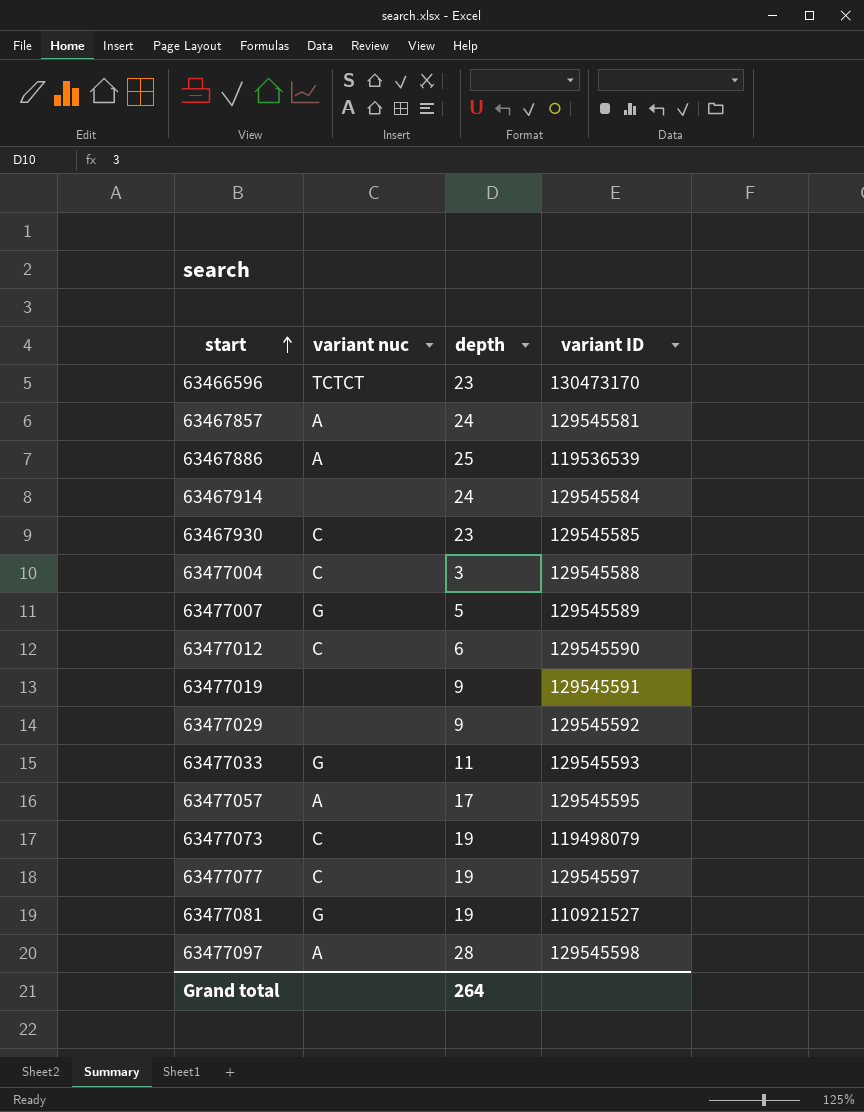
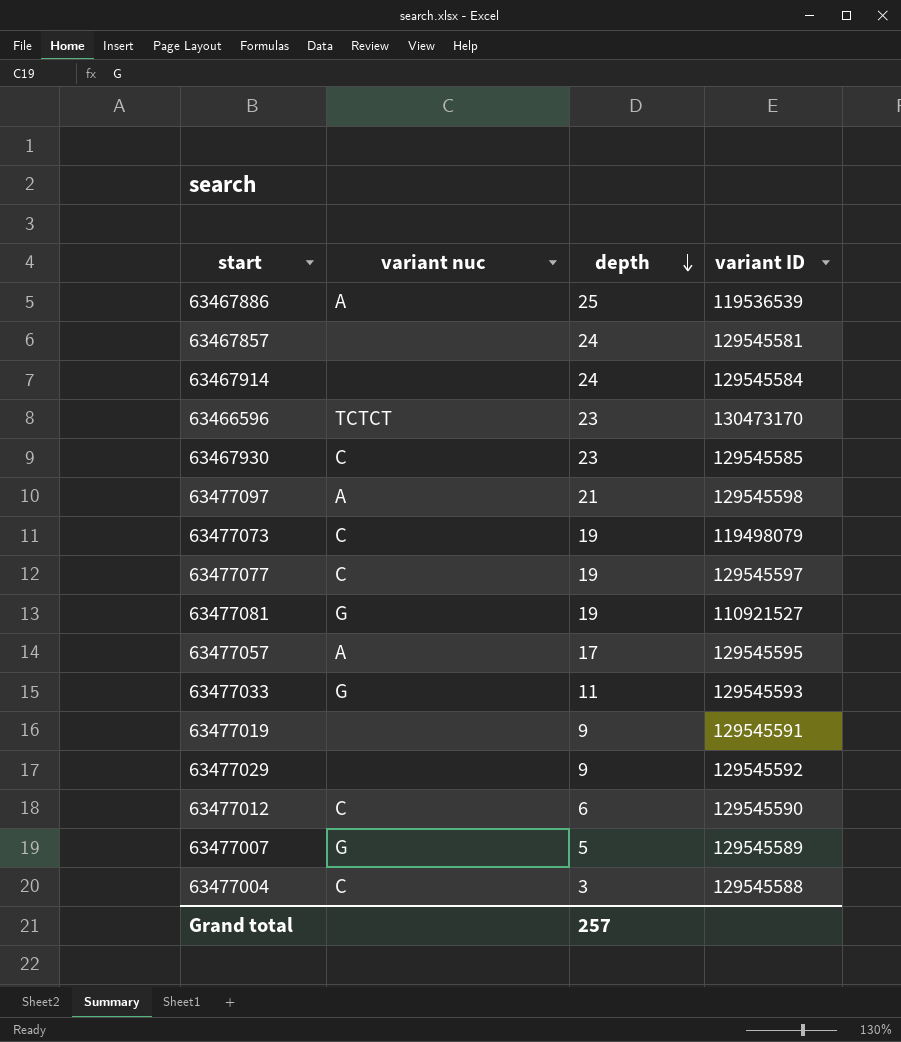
row order: start ascending -> depth descending
63467857 | variant nuc: A -> none
63477097 | depth: 28 -> 21
Grand total | depth: 264 -> 257

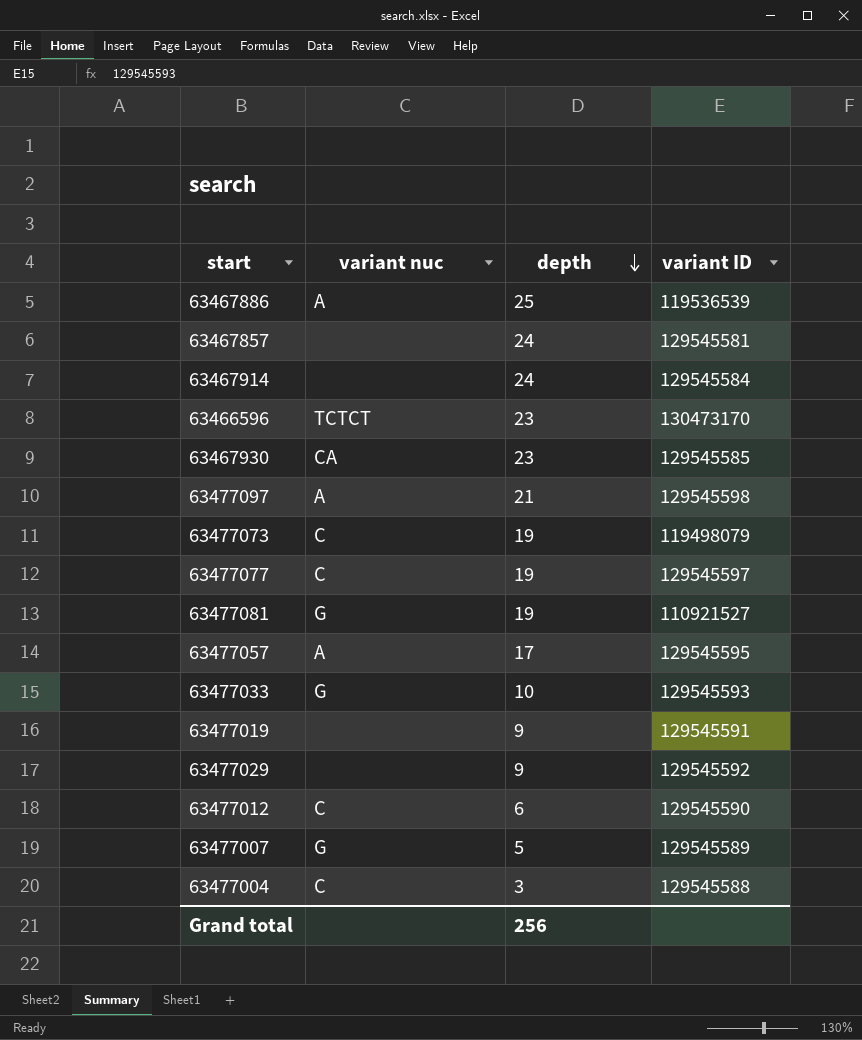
63467930 | variant nuc: C -> CA
63477033 | depth: 11 -> 10
Grand total | depth: 257 -> 256

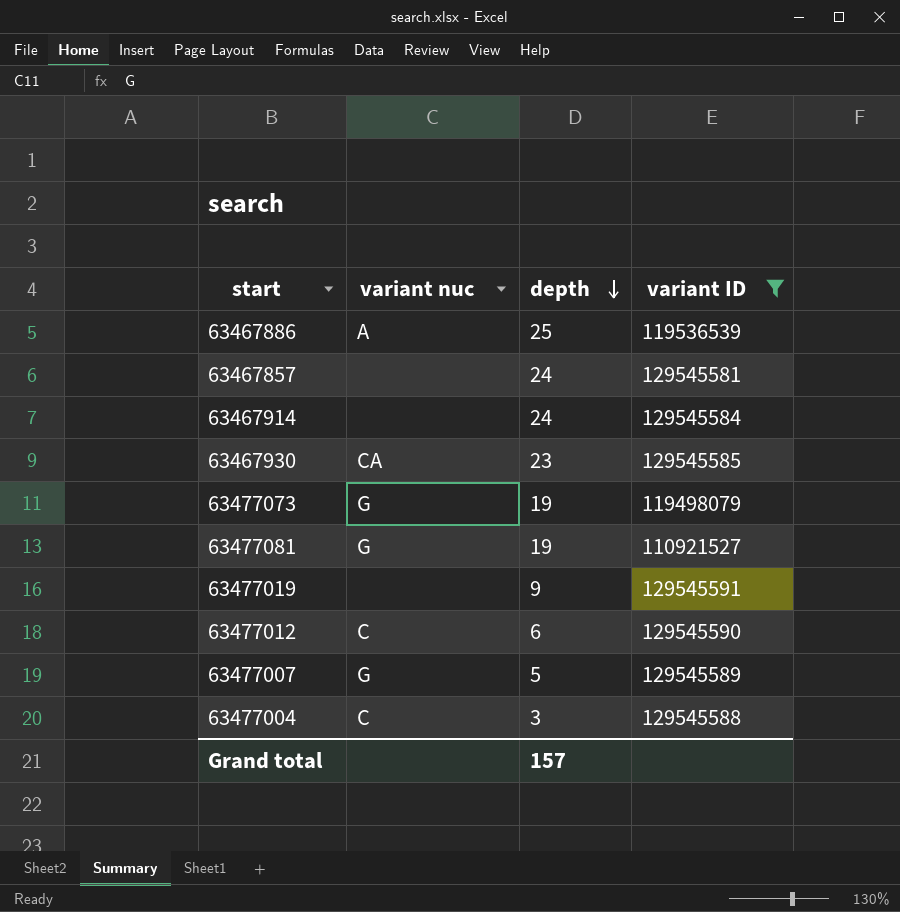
filter: none -> variant ID <= 129545591
63477073 | variant nuc: C -> G
Grand total | depth: 256 -> 157

